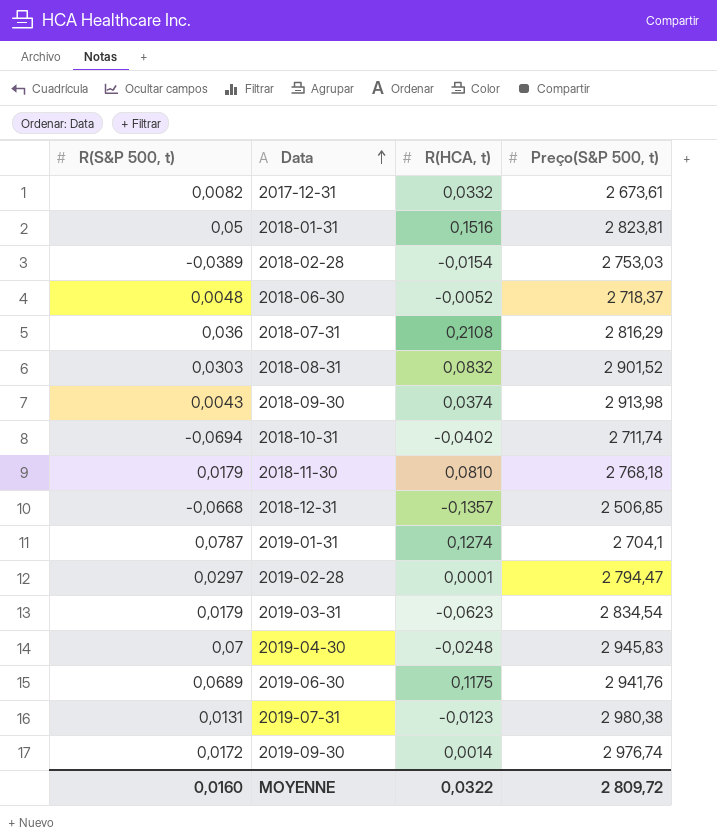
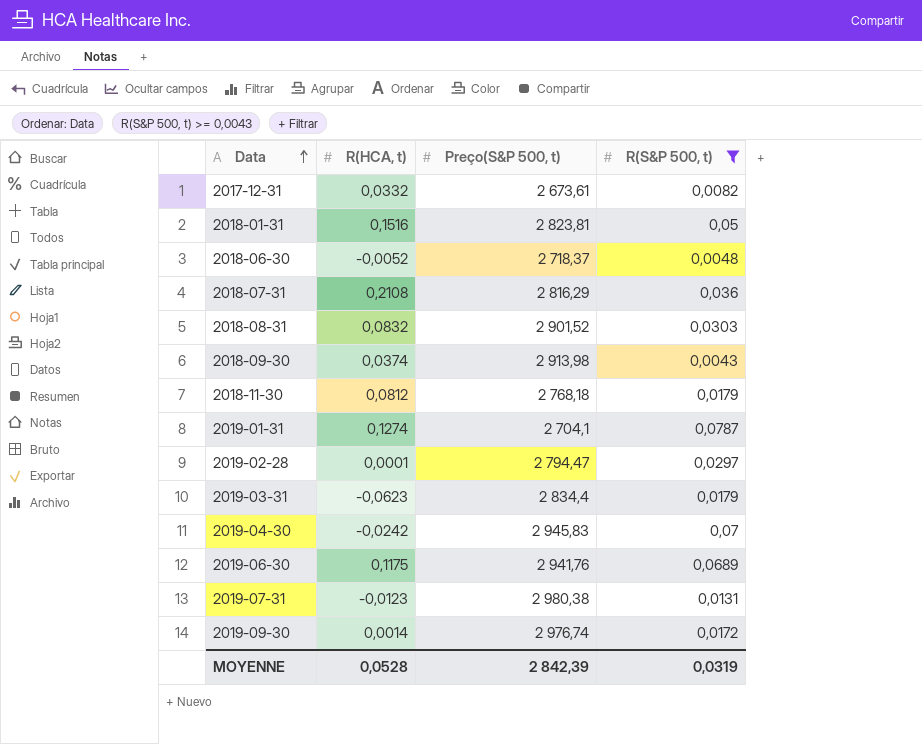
filter: none -> R(S&P 500, t) >= 0,0043
column R(S&P 500, t) | position: 1 -> 4
2018-11-30 | R(HCA, t): 0,0810 -> 0,0812
2019-03-31 | Preço(S&P 500, t): 2 834,54 -> 2 834,4
2019-04-30 | R(HCA, t): -0,0248 -> -0,0242
MOYENNE | R(HCA, t): 0,0322 -> 0,0528
MOYENNE | Preço(S&P 500, t): 2 809,72 -> 2 842,39
MOYENNE | R(S&P 500, t): 0,0160 -> 0,0319

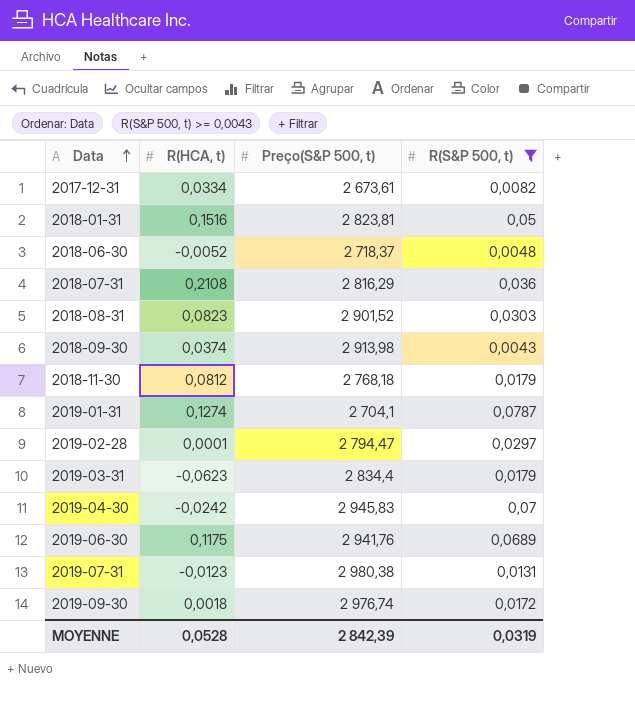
2017-12-31 | R(HCA, t): 0,0332 -> 0,0334
2018-08-31 | R(HCA, t): 0,0832 -> 0,0823
2019-09-30 | R(HCA, t): 0,0014 -> 0,0018

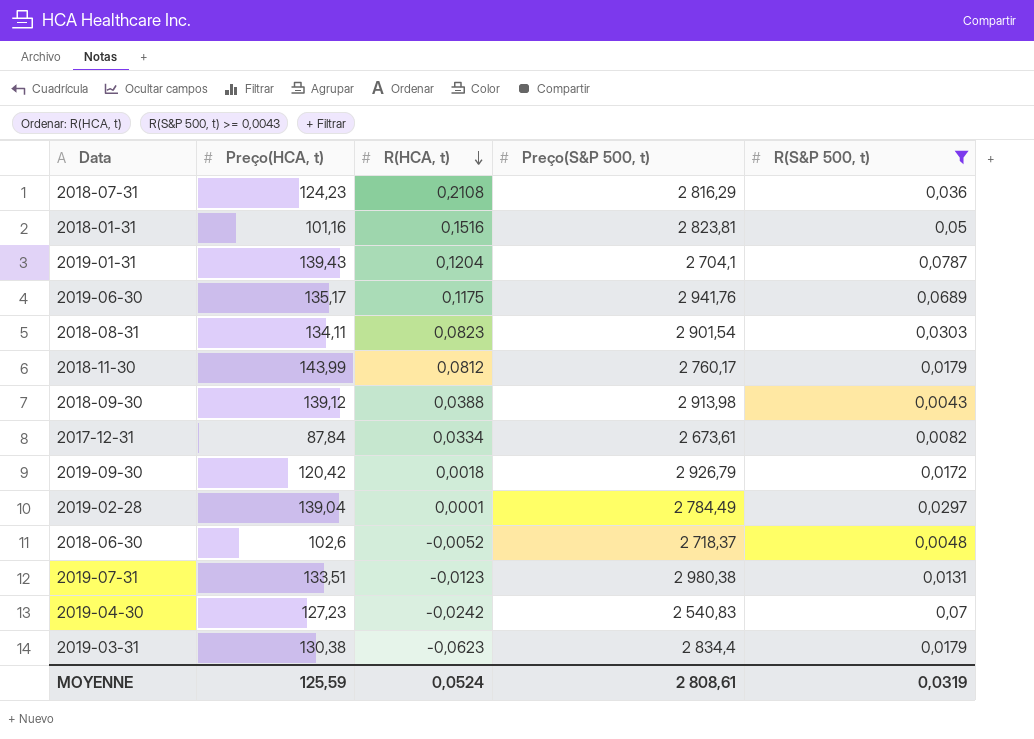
row order: Data ascending -> R(HCA, t) descending
column Preço(HCA, t) | position: none -> 2
2019-01-31 | R(HCA, t): 0,1274 -> 0,1204
2018-08-31 | Preço(S&P 500, t): 2 901,52 -> 2 901,54
2018-11-30 | Preço(S&P 500, t): 2 768,18 -> 2 760,17
2018-09-30 | R(HCA, t): 0,0374 -> 0,0388
2019-09-30 | Preço(S&P 500, t): 2 976,74 -> 2 926,79
2019-02-28 | Preço(S&P 500, t): 2 794,47 -> 2 784,49
2019-04-30 | Preço(S&P 500, t): 2 945,83 -> 2 540,83
MOYENNE | R(HCA, t): 0,0528 -> 0,0524
MOYENNE | Preço(S&P 500, t): 2 842,39 -> 2 808,61

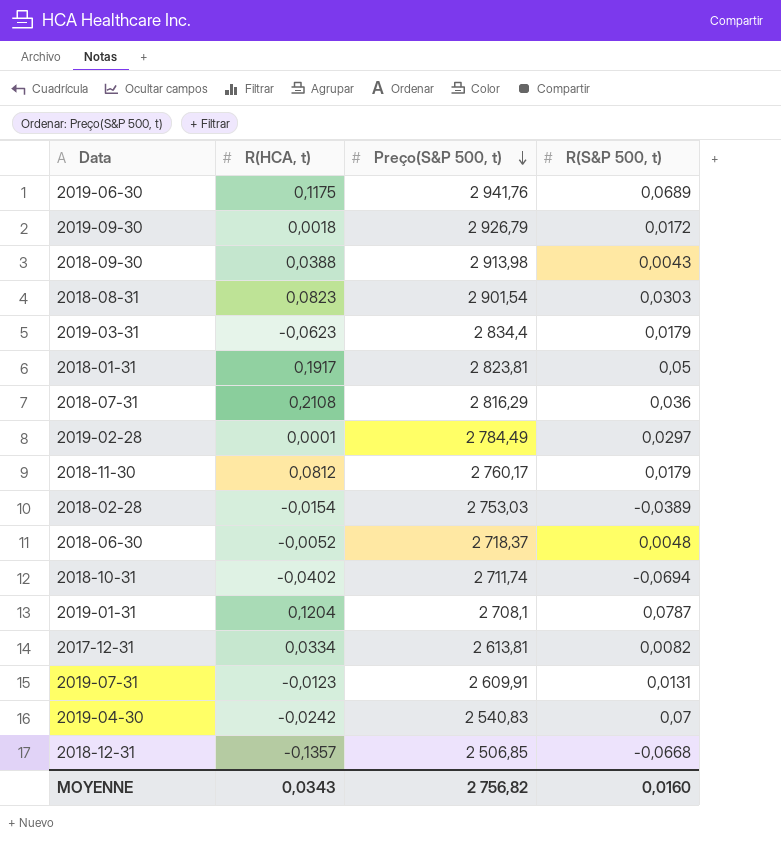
filter: R(S&P 500, t) >= 0,0043 -> none
row order: R(HCA, t) descending -> Preço(S&P 500, t) descending
column Preço(HCA, t) | position: 2 -> none
2018-01-31 | R(HCA, t): 0,1516 -> 0,1917
2019-01-31 | Preço(S&P 500, t): 2 704,1 -> 2 708,1
2017-12-31 | Preço(S&P 500, t): 2 673,61 -> 2 613,81
2019-07-31 | Preço(S&P 500, t): 2 980,38 -> 2 609,91
MOYENNE | R(HCA, t): 0,0524 -> 0,0343
MOYENNE | Preço(S&P 500, t): 2 808,61 -> 2 756,82
MOYENNE | R(S&P 500, t): 0,0319 -> 0,0160

